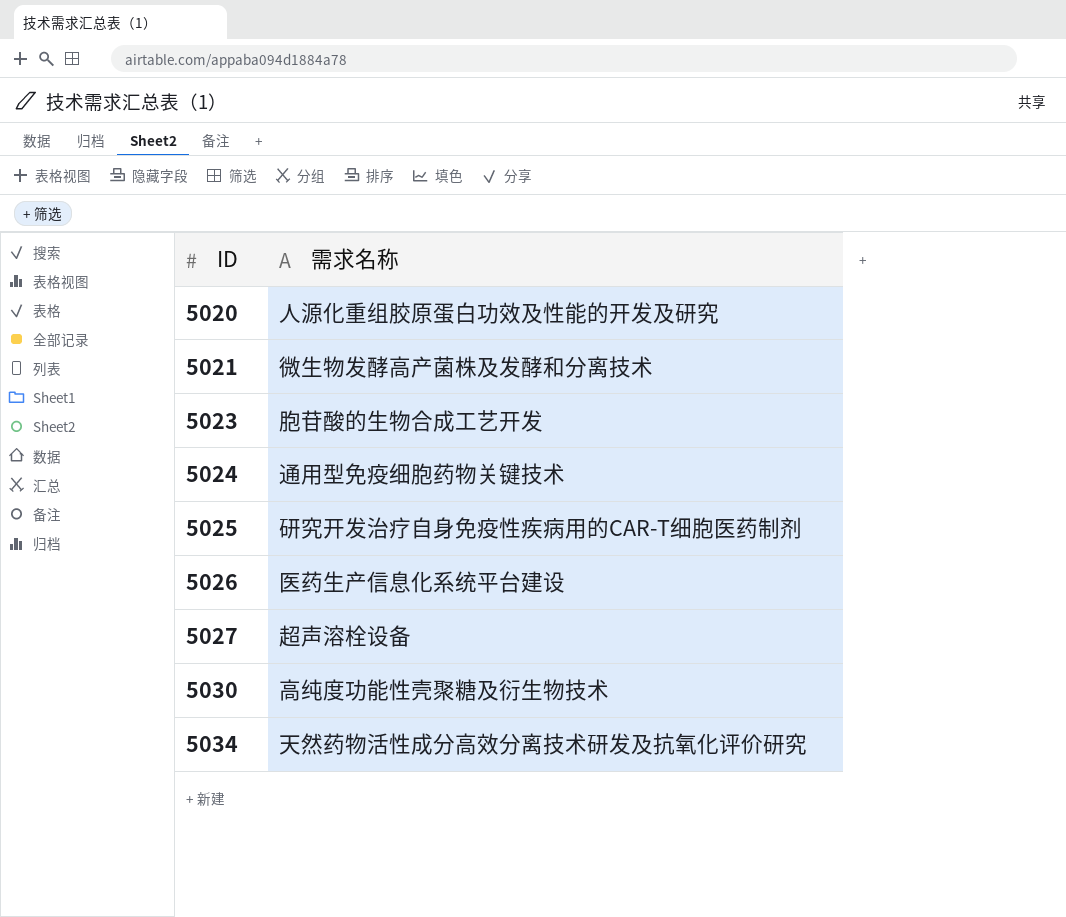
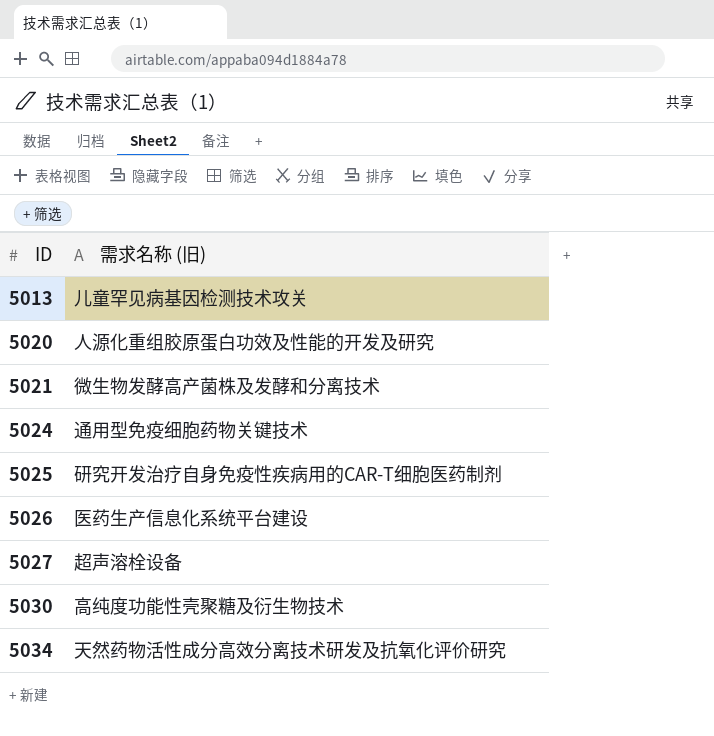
column name: 需求名称 -> 需求名称 (旧)
row 5023: 胞苷酸的生物合成工艺开发 -> none
row 5013: none -> 儿童罕见病基因检测技术攻关

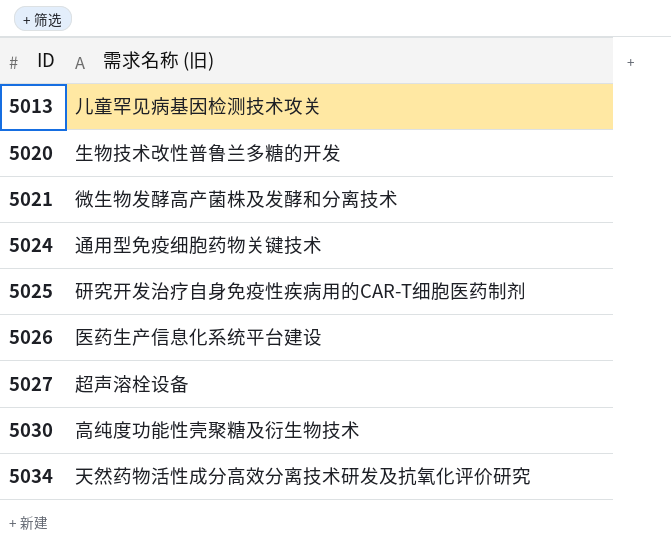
5020 | 需求名称 (旧): 人源化重组胶原蛋白功效及性能的开发及研究 -> 生物技术改性普鲁兰多糖的开发

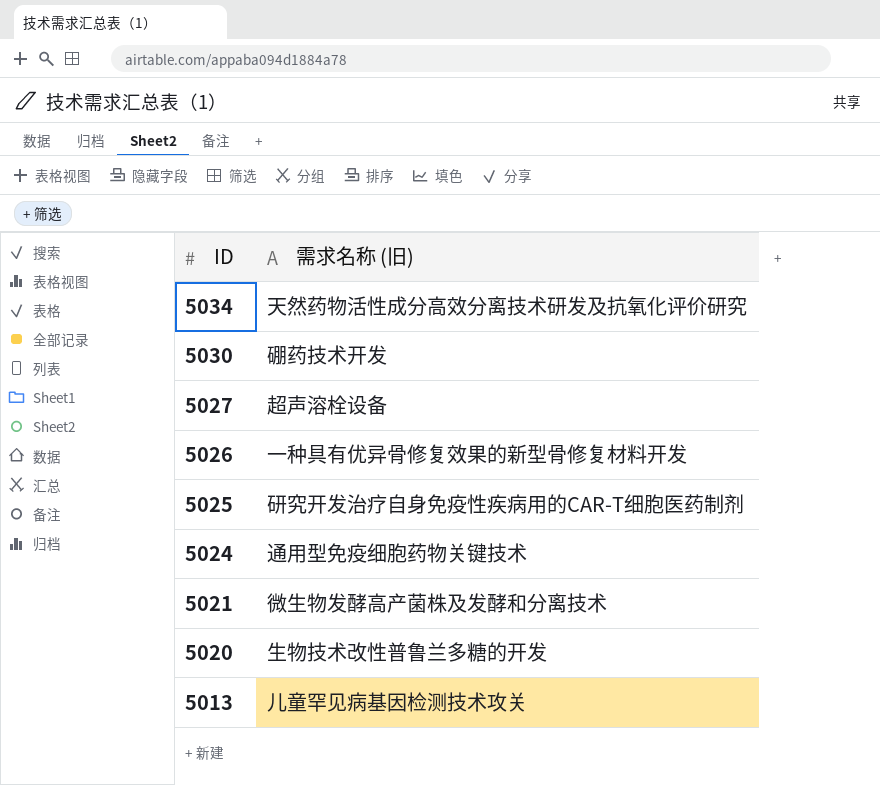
row order: ID ascending -> ID descending
5030 | 需求名称 (旧): 高纯度功能性壳聚糖及衍生物技术 -> 硼药技术开发
5026 | 需求名称 (旧): 医药生产信息化系统平台建设 -> 一种具有优异骨修复效果的新型骨修复材料开发

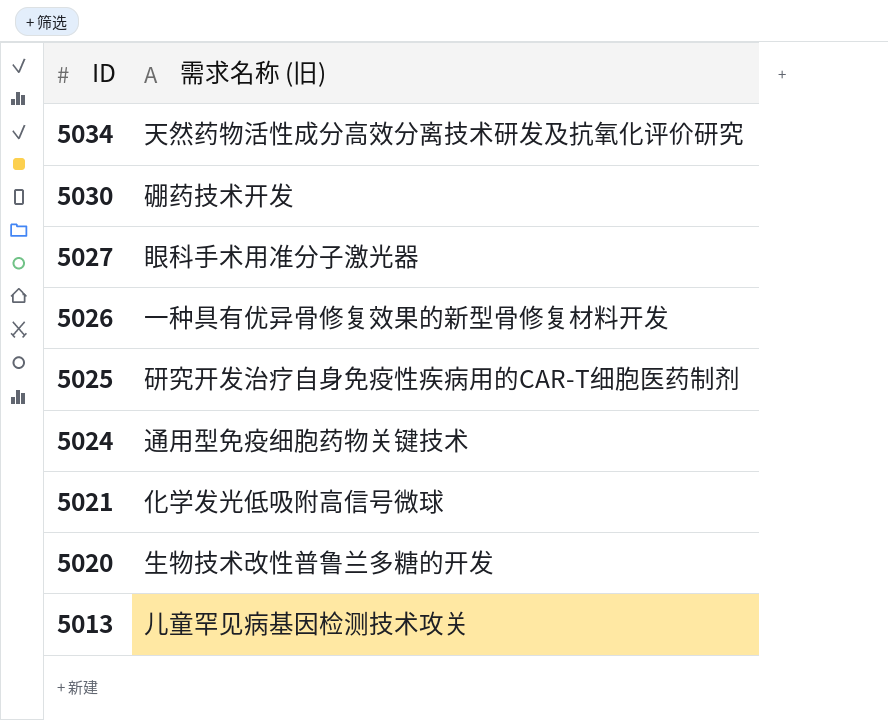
5027 | 需求名称 (旧): 超声溶栓设备 -> 眼科手术用准分子激光器
5021 | 需求名称 (旧): 微生物发酵高产菌株及发酵和分离技术 -> 化学发光低吸附高信号微球

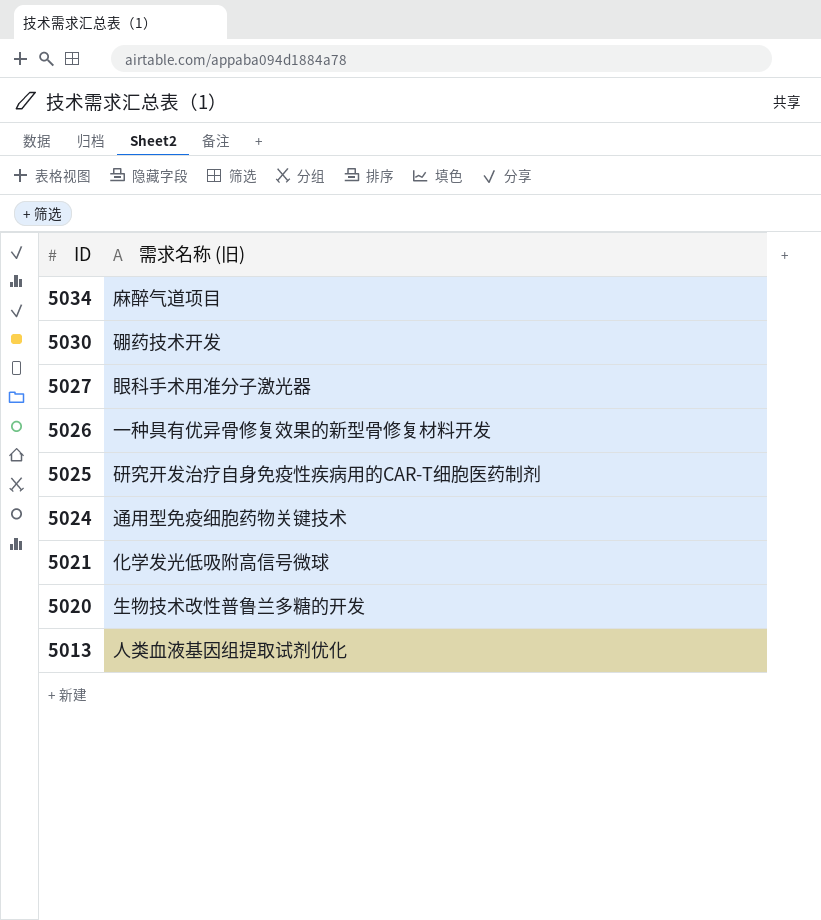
5034 | 需求名称 (旧): 天然药物活性成分高效分离技术研发及抗氧化评价研究 -> 麻醉气道项目
5013 | 需求名称 (旧): 儿童罕见病基因检测技术攻关 -> 人类血液基因组提取试剂优化

